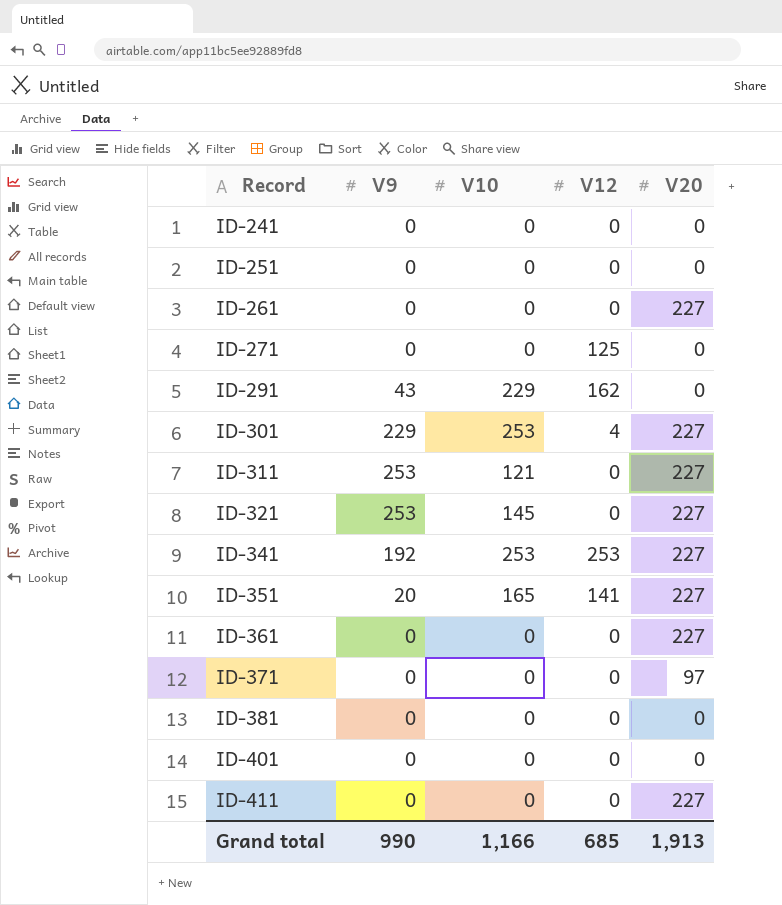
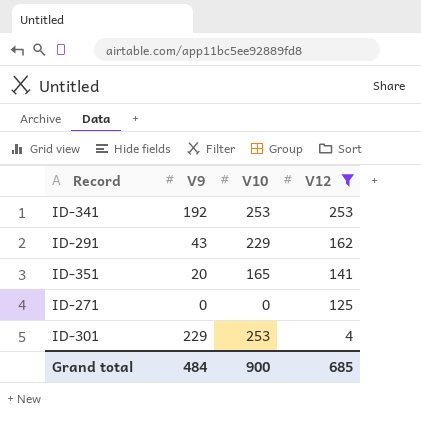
filter: none -> V12 != 0
row order: Record ascending -> V12 descending
column V20 | position: 5 -> none
Grand total | V9: 990 -> 484
Grand total | V10: 1,166 -> 900

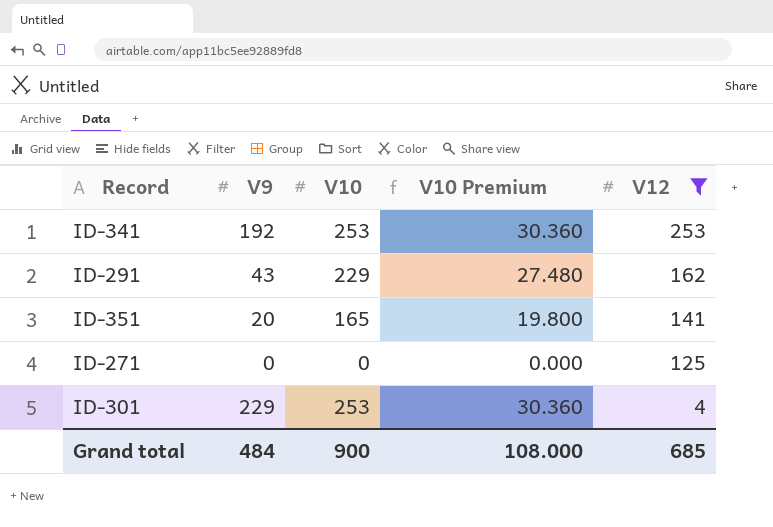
column V10 Premium | formula: none -> [V10] * 0.12

